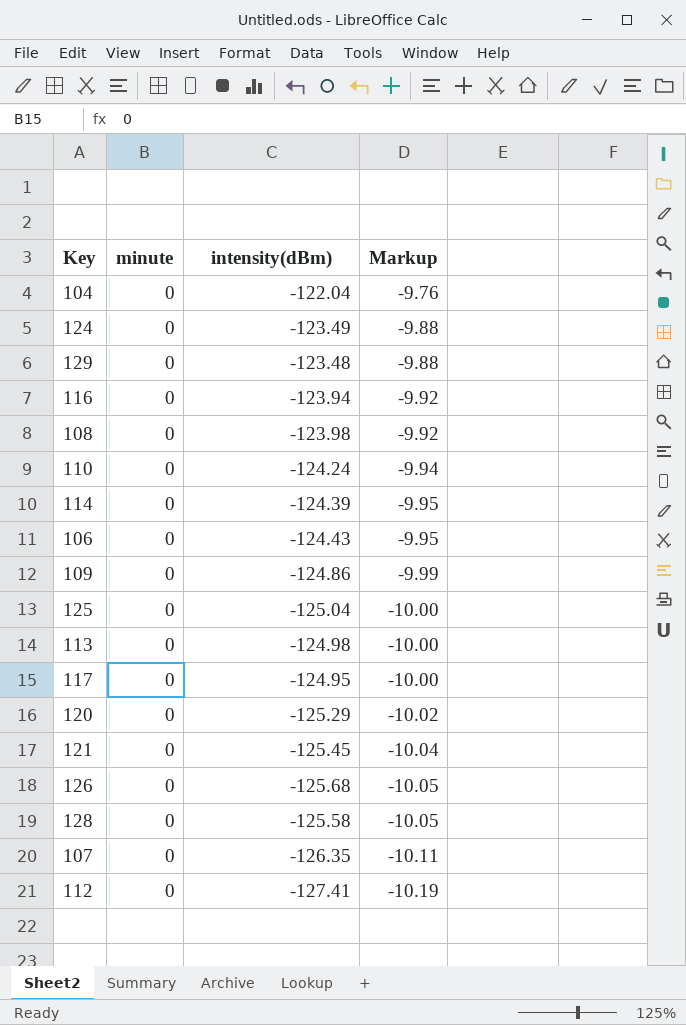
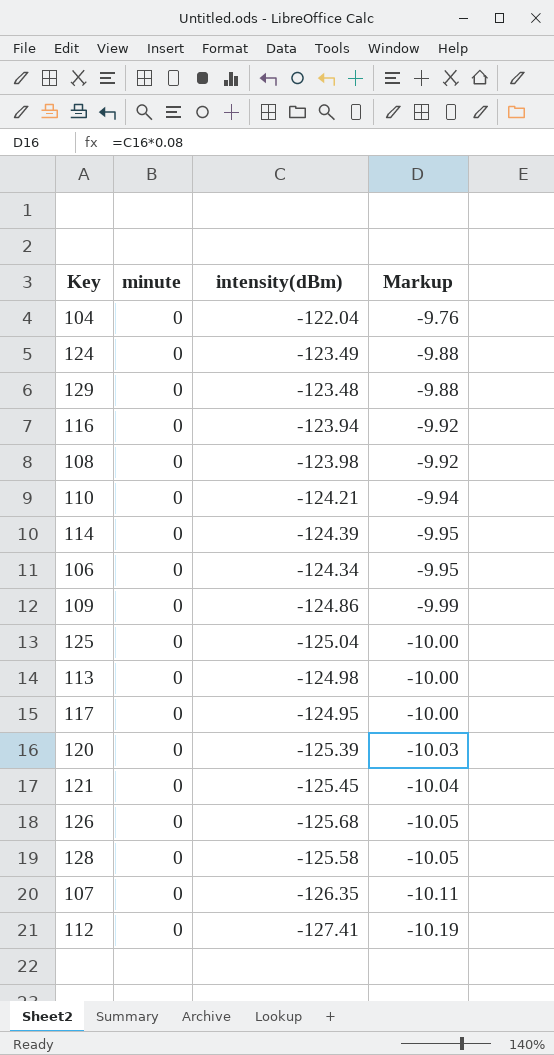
110 | intensity(dBm): -124.24 -> -124.21
106 | intensity(dBm): -124.43 -> -124.34
120 | intensity(dBm): -125.29 -> -125.39
120 | Markup: -10.02 -> -10.03

